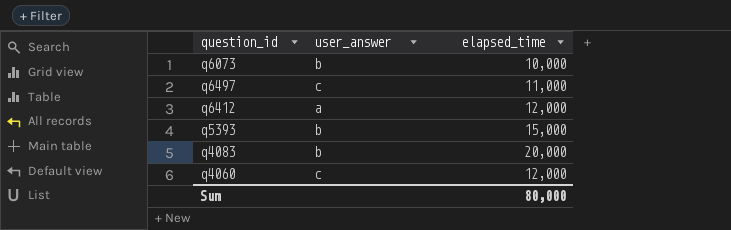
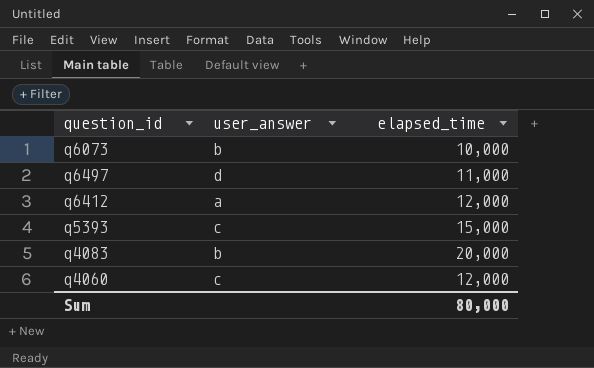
q6497 | user_answer: c -> d
q5393 | user_answer: b -> c

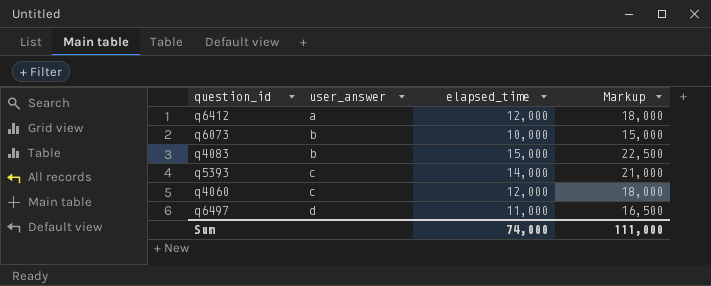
row order: none -> user_answer ascending
column Markup | formula: none -> [elapsed_time] * 1.5
q4083 | elapsed_time: 20,000 -> 15,000
q5393 | elapsed_time: 15,000 -> 14,000
Sum | elapsed_time: 80,000 -> 74,000

